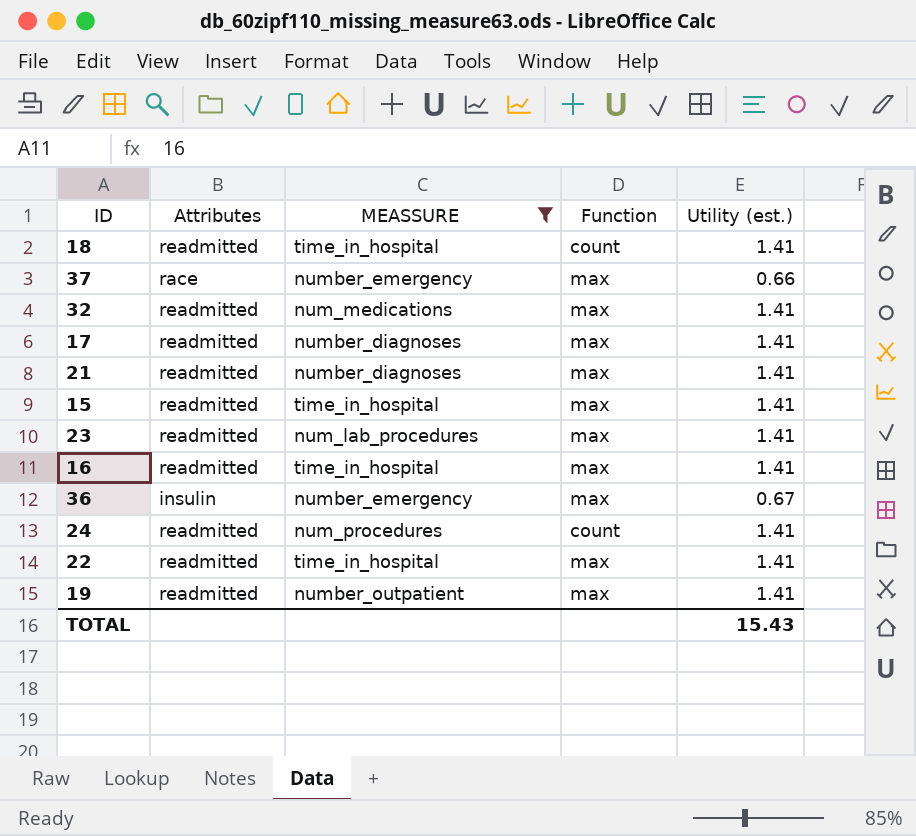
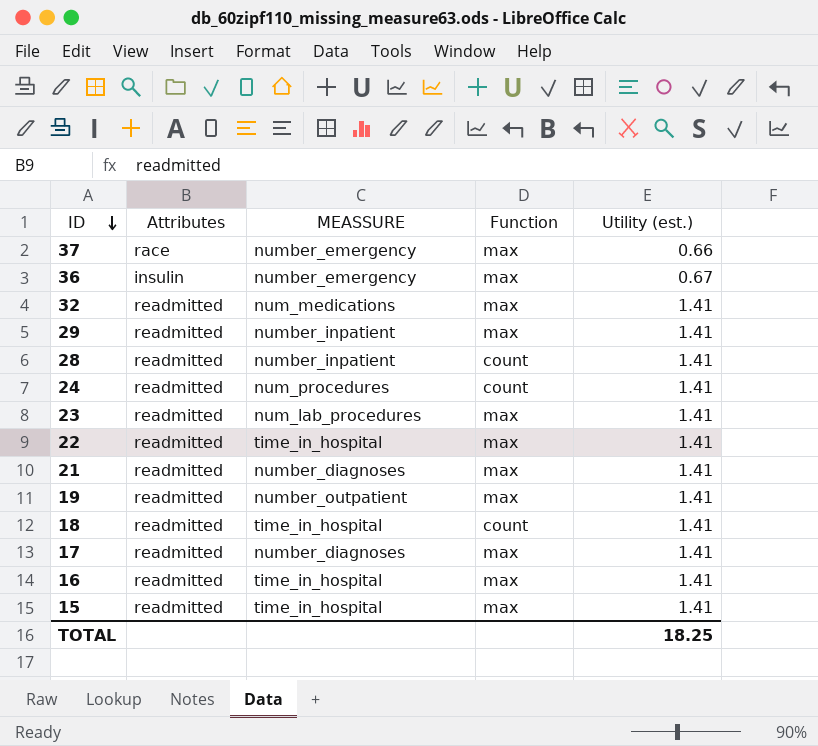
filter: MEASSURE != number_inpatient -> none
row order: none -> ID descending
TOTAL | Utility (est.): 15.43 -> 18.25

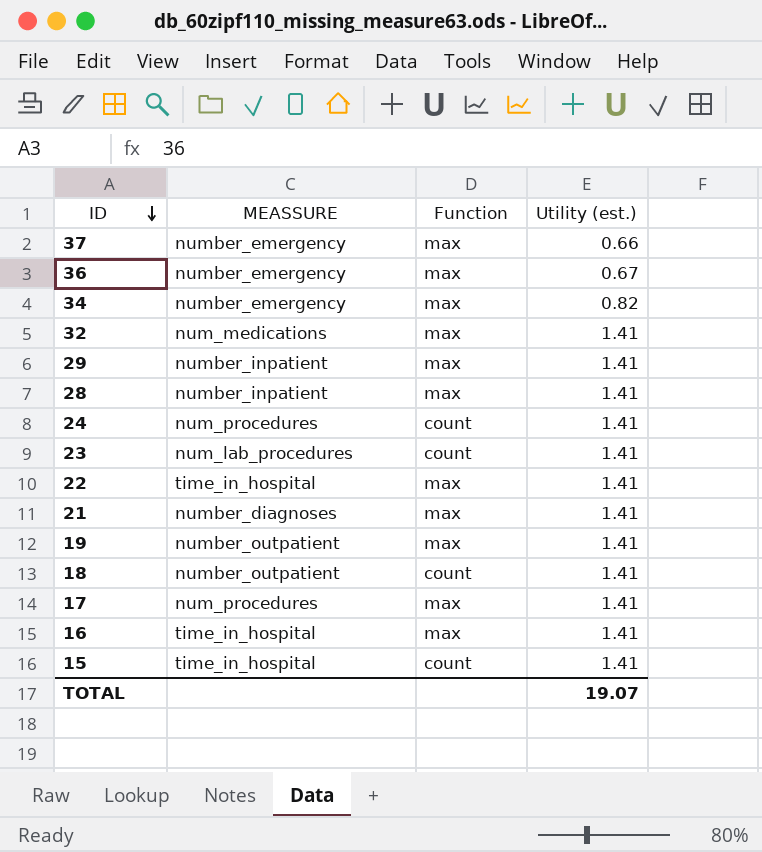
column Attributes | position: 2 -> none
row 34: none -> number_emergency | max | 0.82
28 | Function: count -> max
23 | Function: max -> count
18 | MEASSURE: time_in_hospital -> number_outpatient
17 | MEASSURE: number_diagnoses -> num_procedures
15 | Function: max -> count
TOTAL | Utility (est.): 18.25 -> 19.07

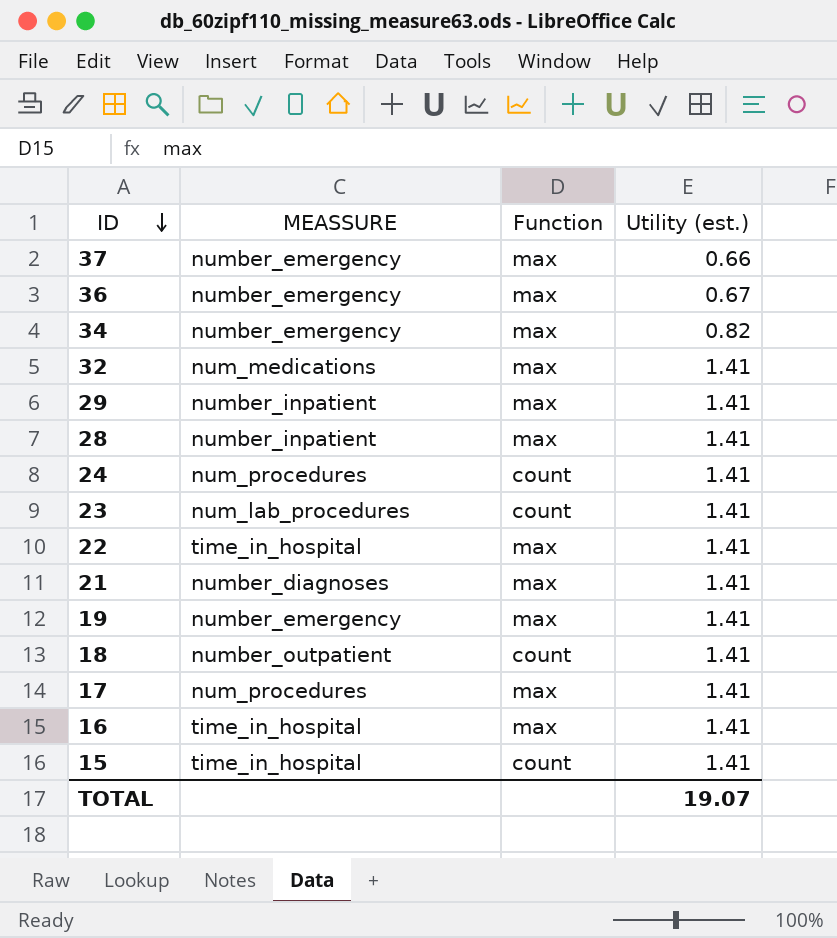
19 | MEASSURE: number_outpatient -> number_emergency

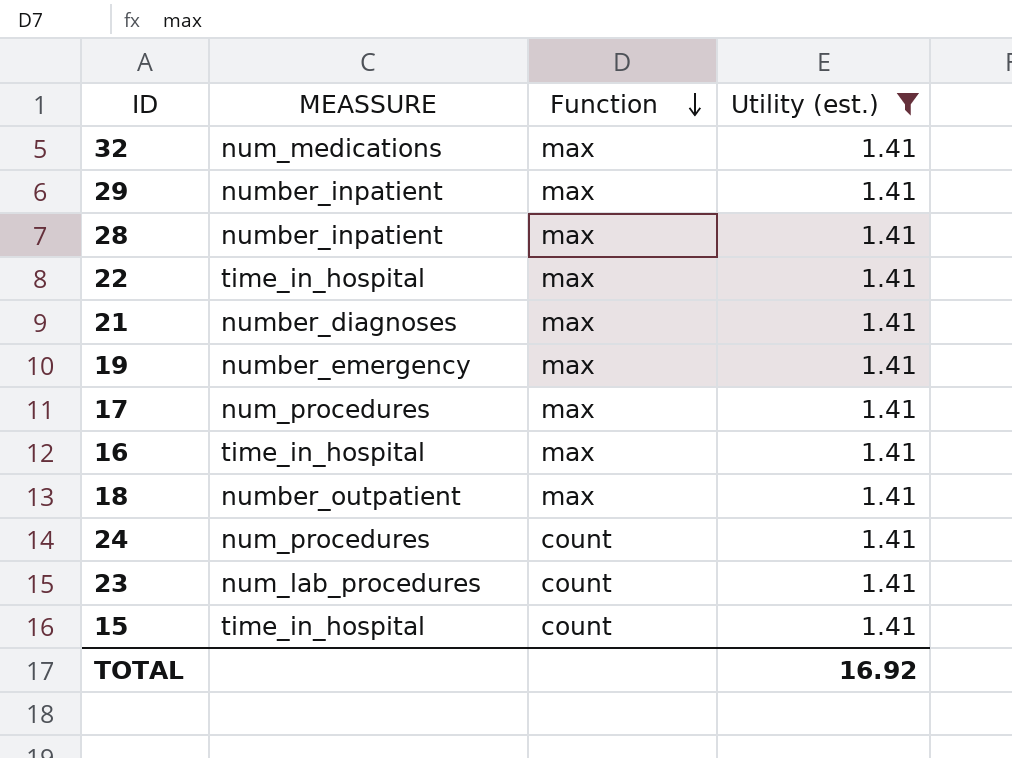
filter: none -> Utility (est.) = 1.41
row order: ID descending -> Function descending
18 | Function: count -> max
TOTAL | Utility (est.): 19.07 -> 16.92

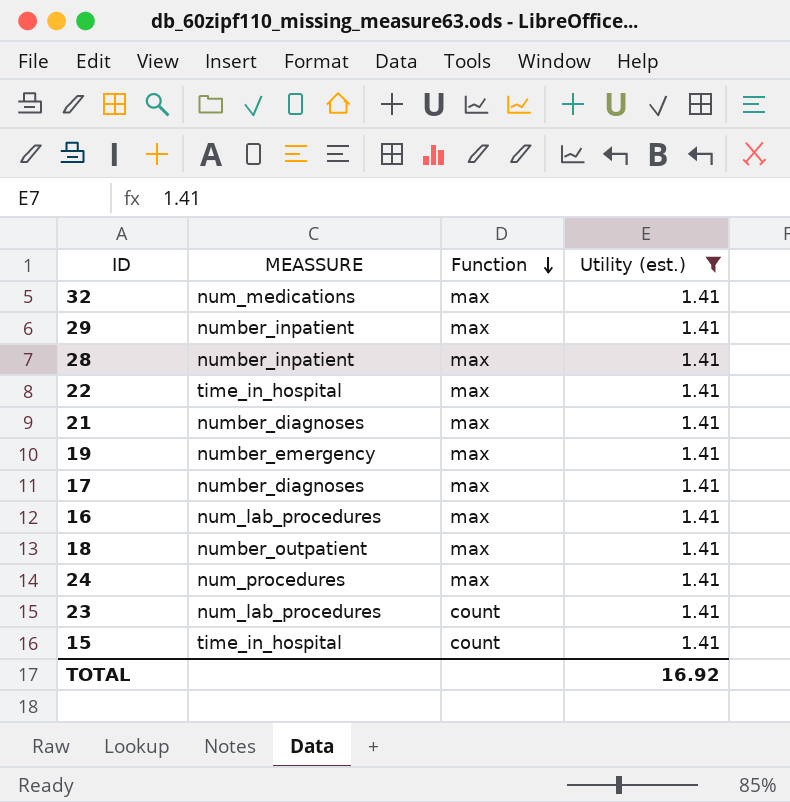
17 | MEASSURE: num_procedures -> number_diagnoses
16 | MEASSURE: time_in_hospital -> num_lab_procedures
24 | Function: count -> max

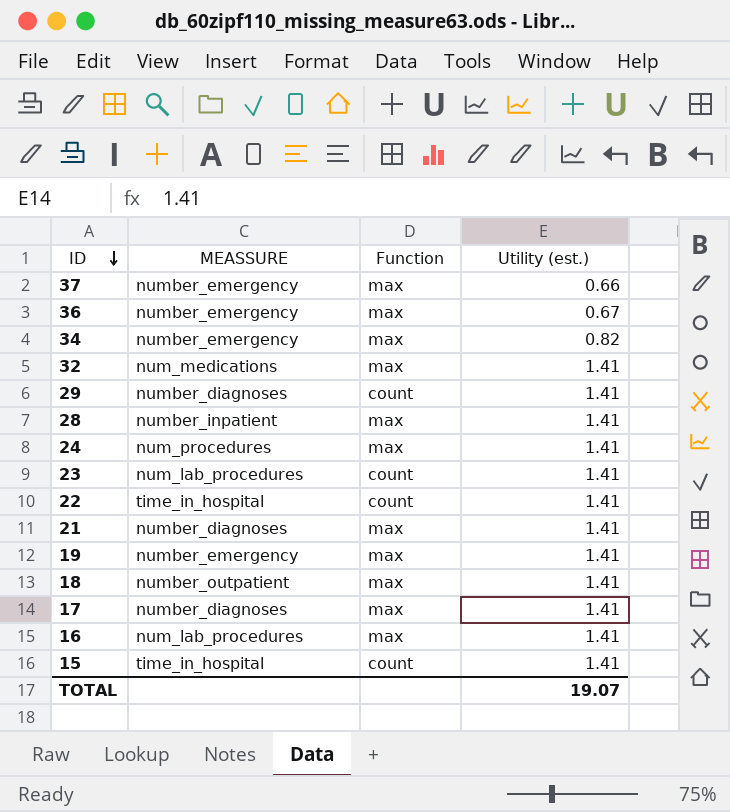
filter: Utility (est.) = 1.41 -> none
row order: Function descending -> ID descending
29 | MEASSURE: number_inpatient -> number_diagnoses
29 | Function: max -> count
22 | Function: max -> count
TOTAL | Utility (est.): 16.92 -> 19.07

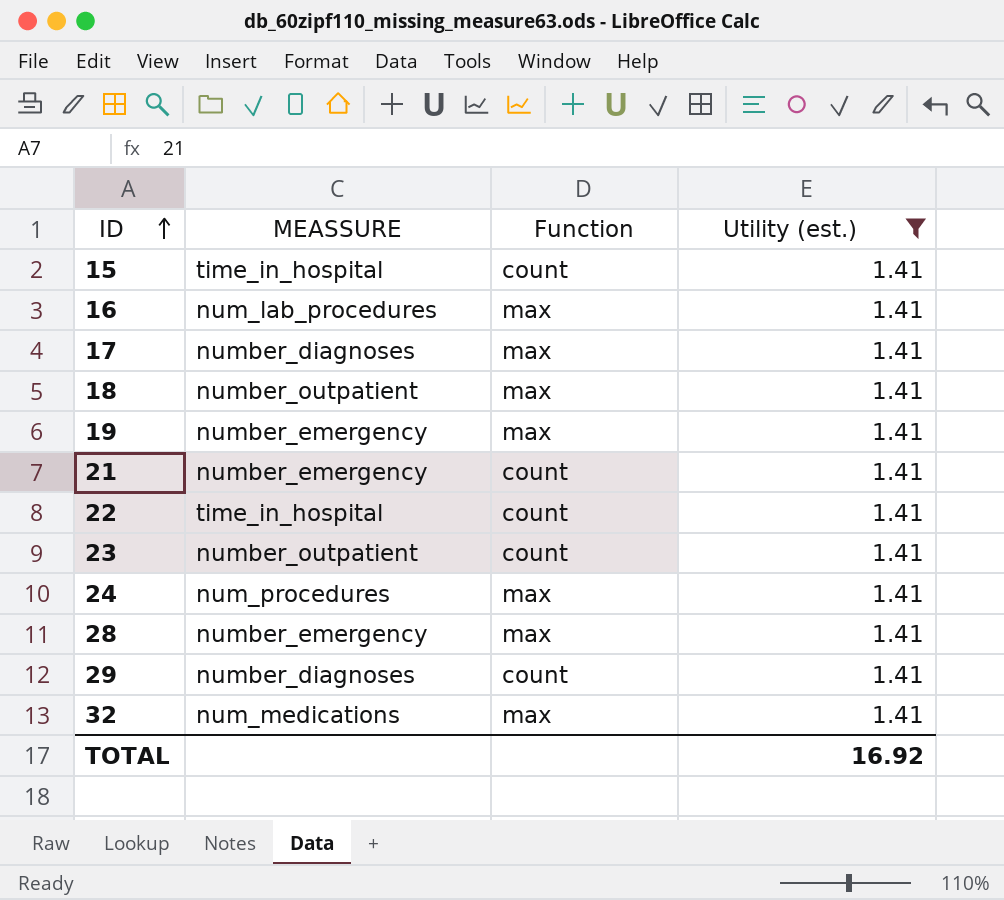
filter: none -> Utility (est.) = 1.41
row order: ID descending -> ID ascending
21 | MEASSURE: number_diagnoses -> number_emergency
21 | Function: max -> count
23 | MEASSURE: num_lab_procedures -> number_outpatient
28 | MEASSURE: number_inpatient -> number_emergency
TOTAL | Utility (est.): 19.07 -> 16.92

